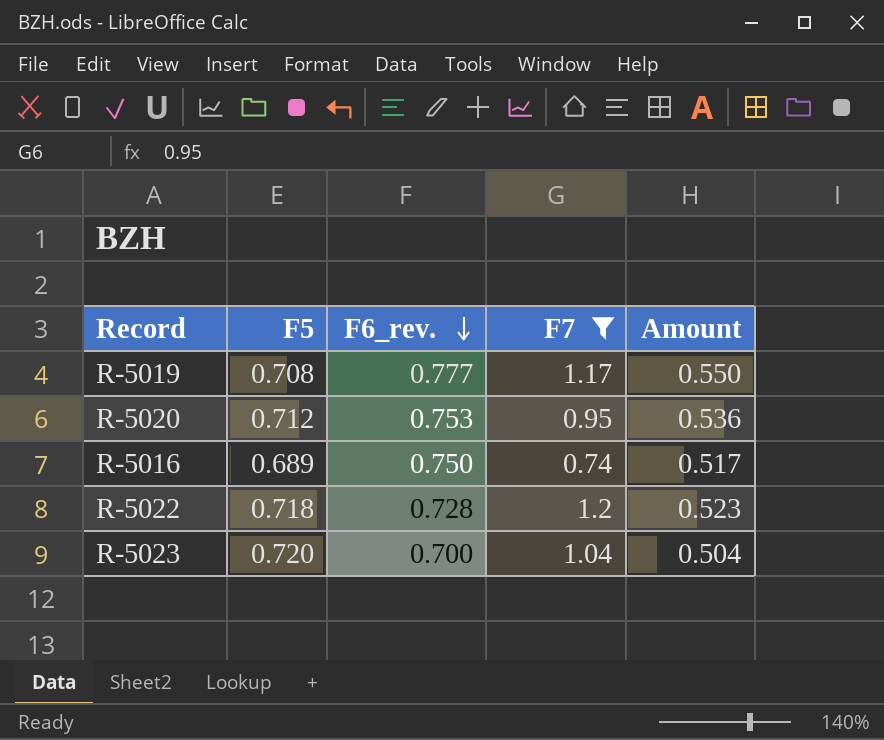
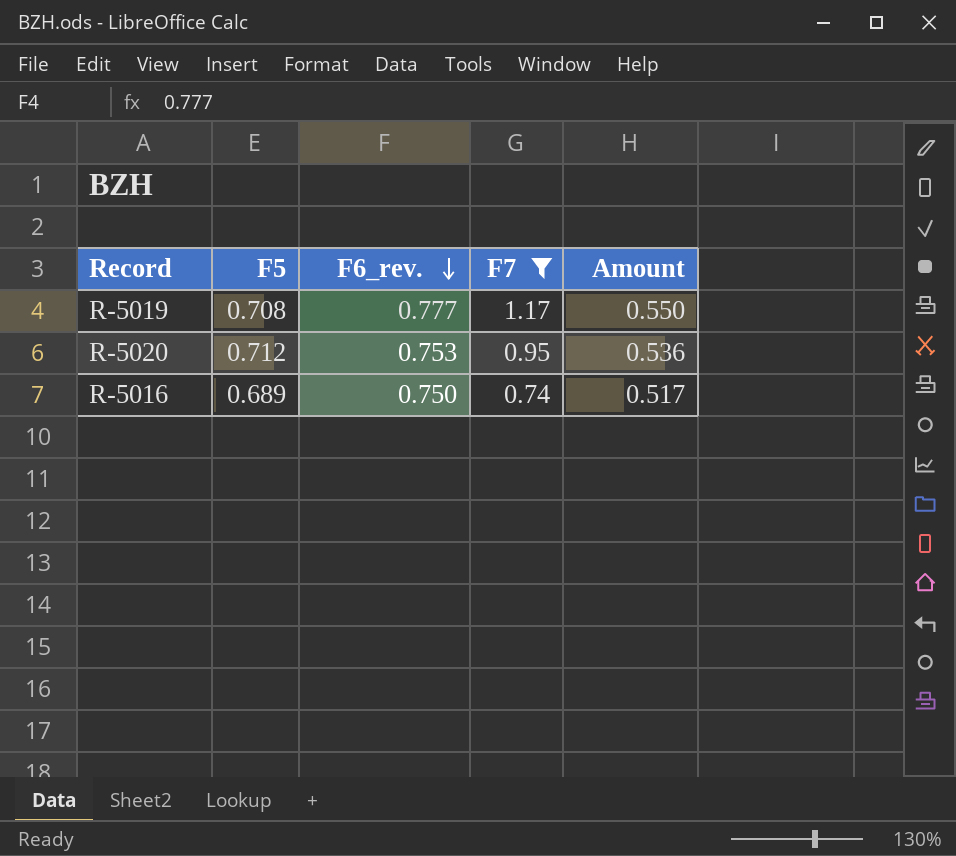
row R-5022: 0.718 | 0.728 | 1.2 | 0.523 -> none
row R-5023: 0.720 | 0.700 | 1.04 | 0.504 -> none

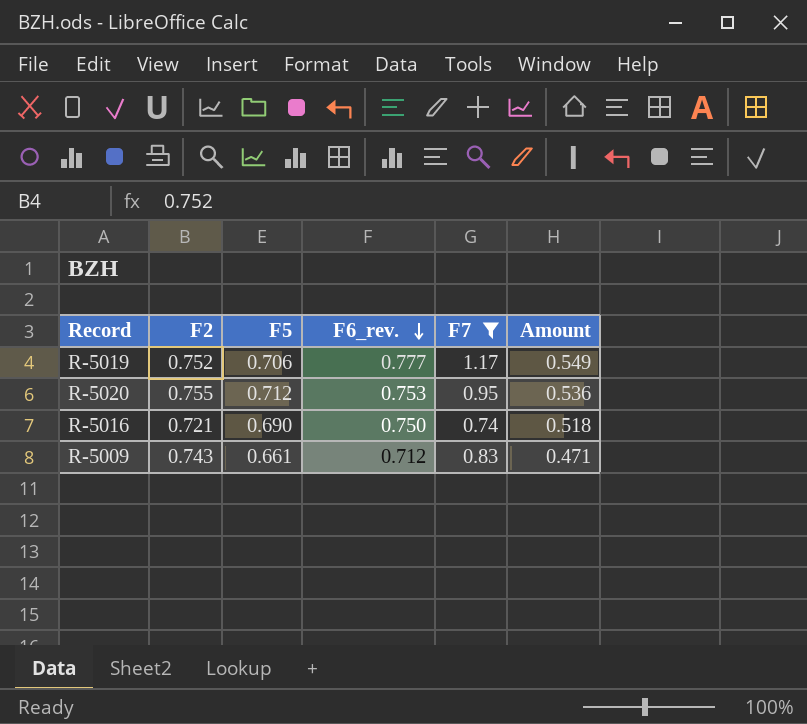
column F2 | position: none -> 2
R-5019 | F5: 0.708 -> 0.706
R-5019 | Amount: 0.550 -> 0.549
R-5016 | F5: 0.689 -> 0.690
R-5016 | Amount: 0.517 -> 0.518
row R-5009: none -> 0.743 | 0.661 | 0.712 | 0.83 | 0.471

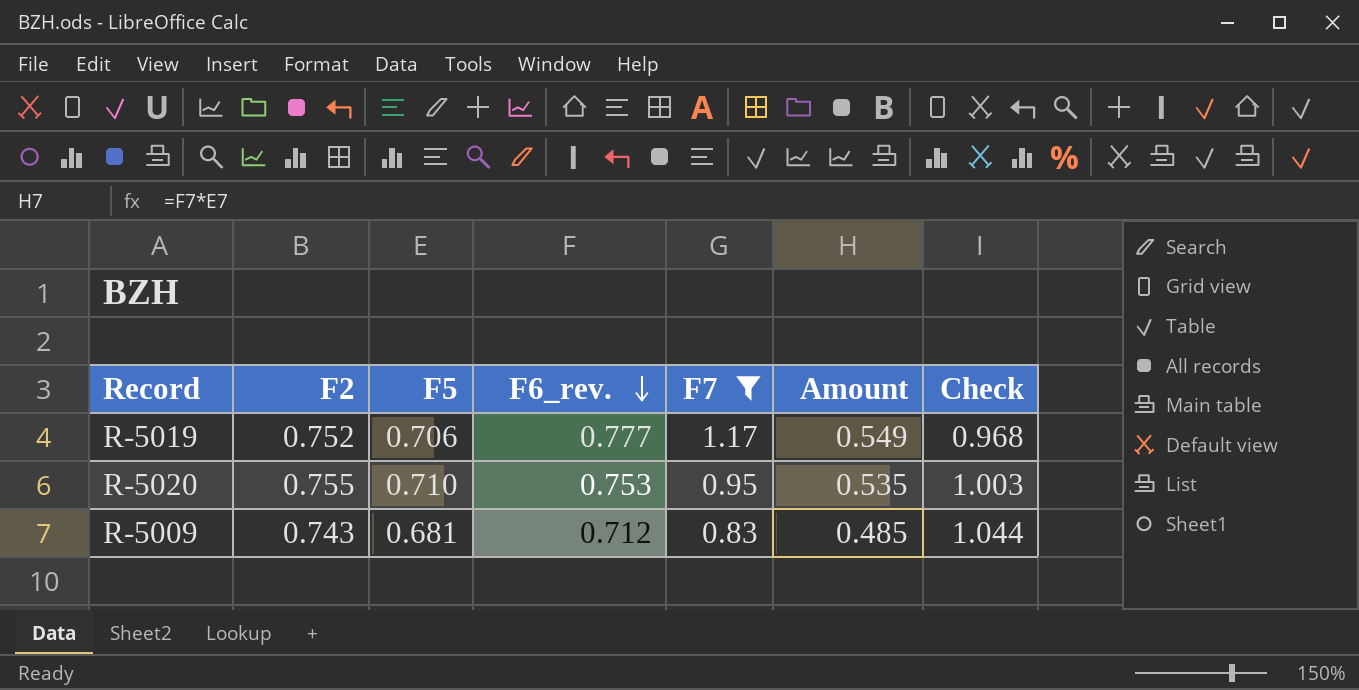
column Check | formula: none -> [F2] / [F6_rev.]
row R-5016: 0.721 | 0.690 | 0.750 | 0.74 | 0.518 -> none
R-5020 | F5: 0.712 -> 0.710
R-5020 | Amount: 0.536 -> 0.535
R-5009 | F5: 0.661 -> 0.681
R-5009 | Amount: 0.471 -> 0.485

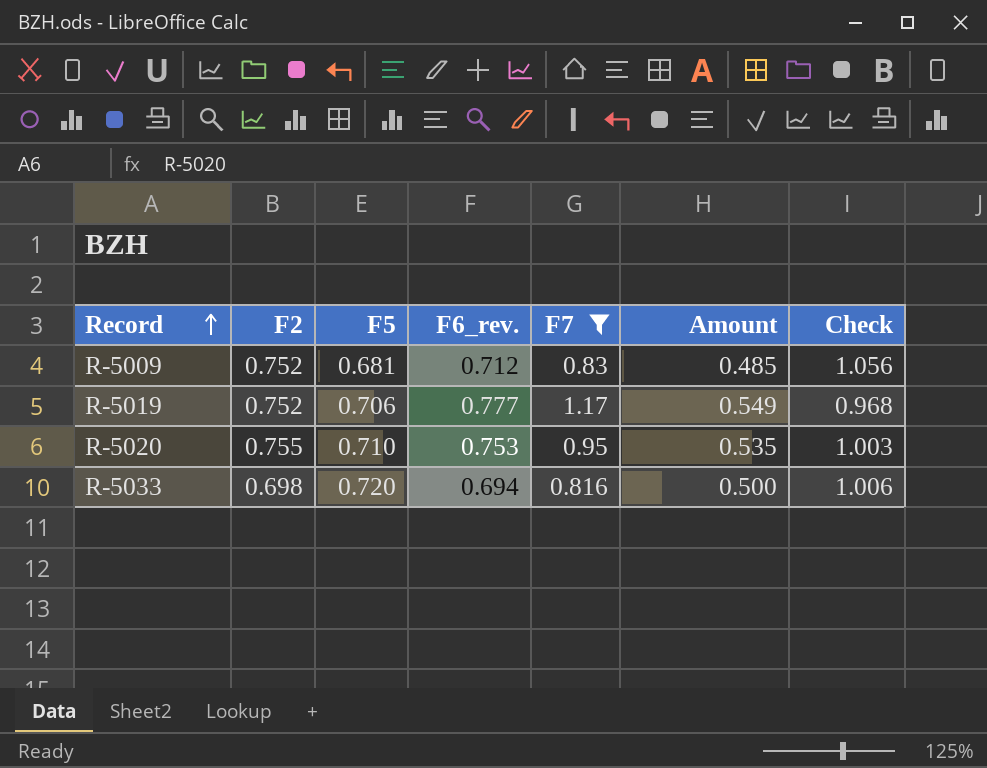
row order: F6_rev. descending -> Record ascending
R-5009 | F2: 0.743 -> 0.752
R-5009 | Check: 1.044 -> 1.056
row R-5033: none -> 0.698 | 0.720 | 0.694 | 0.816 | 0.500 | 1.006

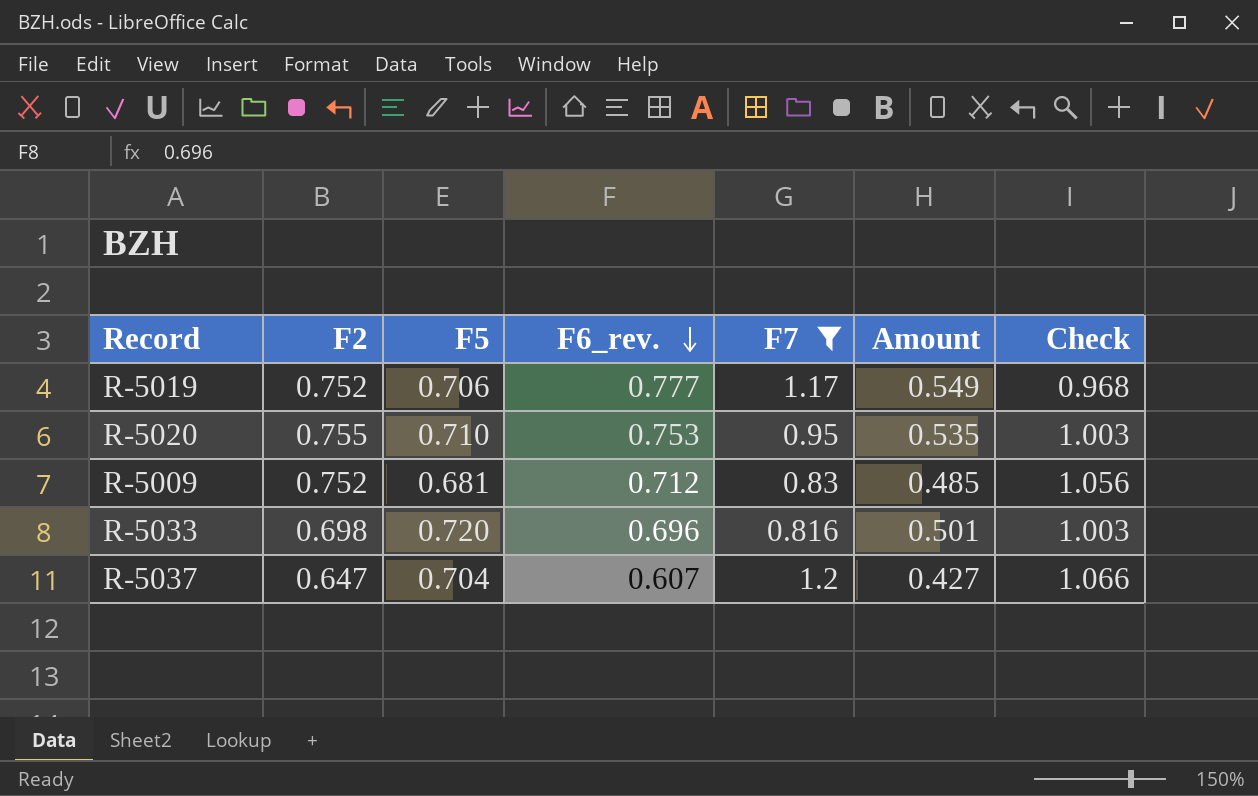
row order: Record ascending -> F6_rev. descending
R-5033 | F6_rev.: 0.694 -> 0.696
R-5033 | Amount: 0.500 -> 0.501
R-5033 | Check: 1.006 -> 1.003
row R-5037: none -> 0.647 | 0.704 | 0.607 | 1.2 | 0.427 | 1.066

